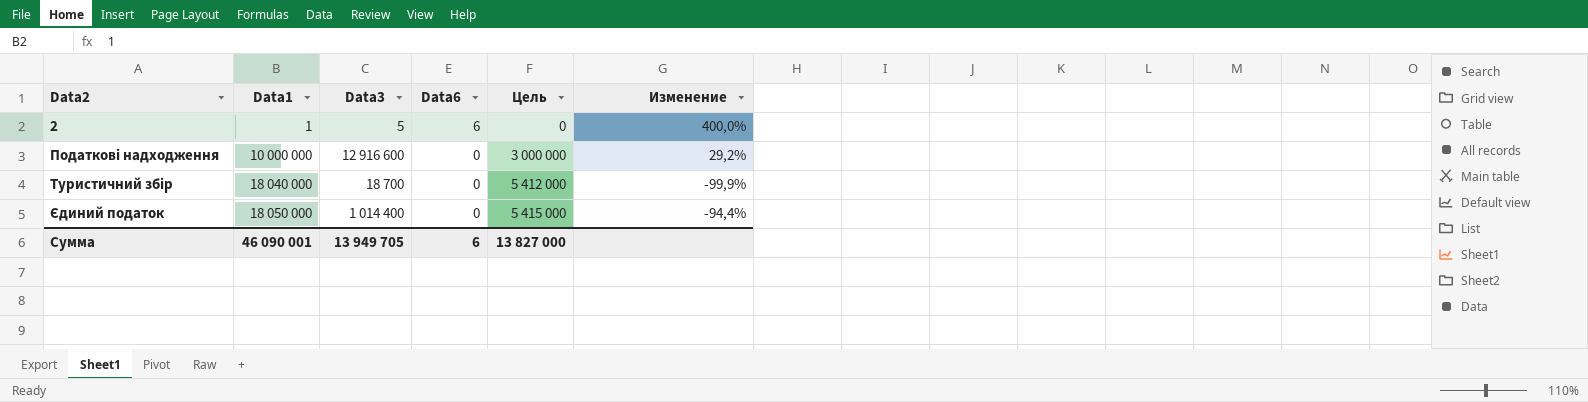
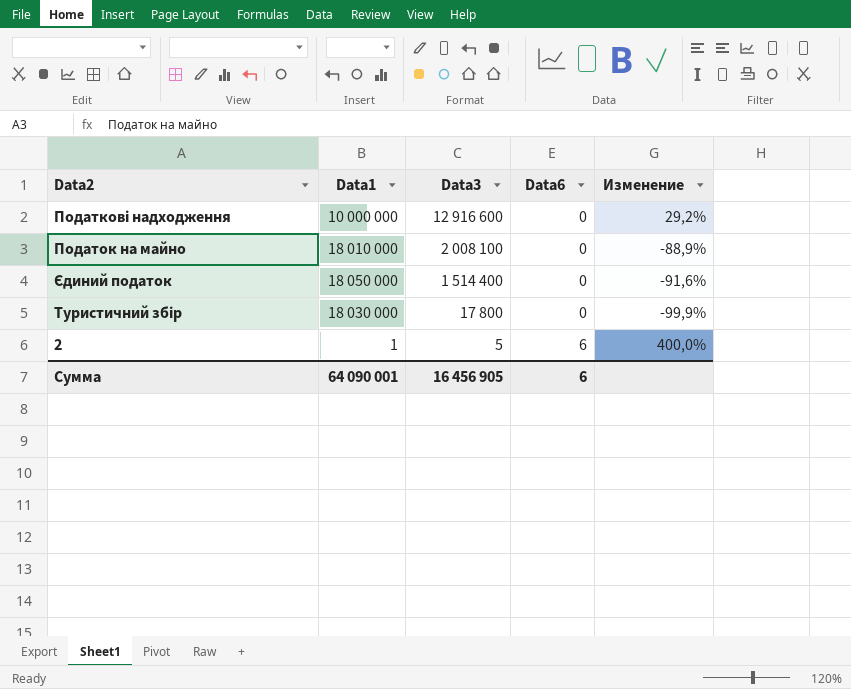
row order: Data2 ascending -> Data3 descending
column Цель | formula: [Data1] * 0,3 -> none
row Податок на майно: none -> 18 010 000 | 2 008 100 | 0 | -88,9%
Єдиний податок | Data3: 1 014 400 -> 1 514 400
Єдиний податок | Изменение: -94,4% -> -91,6%
Туристичний збір | Data1: 18 040 000 -> 18 030 000
Туристичний збір | Data3: 18 700 -> 17 800
Сумма | Data1: 46 090 001 -> 64 090 001
Сумма | Data3: 13 949 705 -> 16 456 905

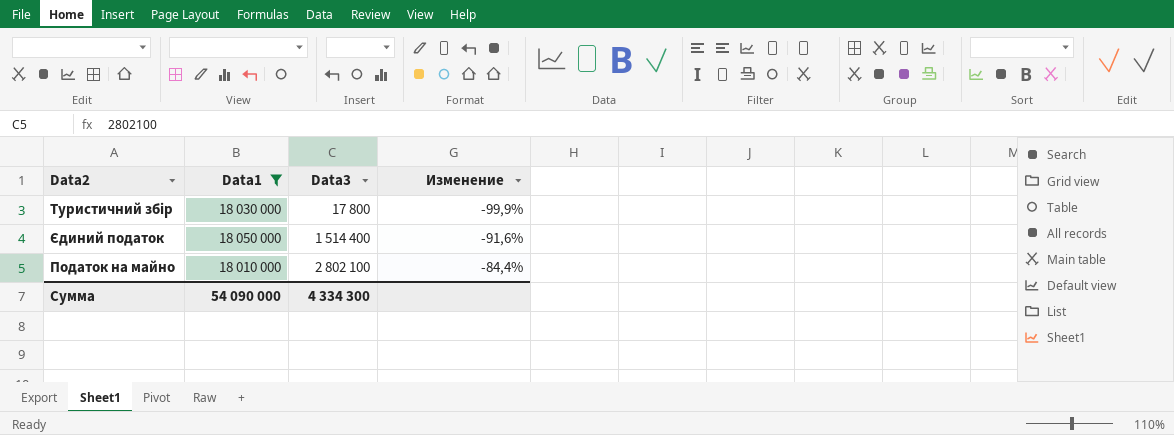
filter: none -> Data1 >= 18 010 000
row order: Data3 descending -> Data3 ascending
column Data6 | position: 4 -> none
Податок на майно | Data3: 2 008 100 -> 2 802 100
Податок на майно | Изменение: -88,9% -> -84,4%
Сумма | Data1: 64 090 001 -> 54 090 000
Сумма | Data3: 16 456 905 -> 4 334 300

